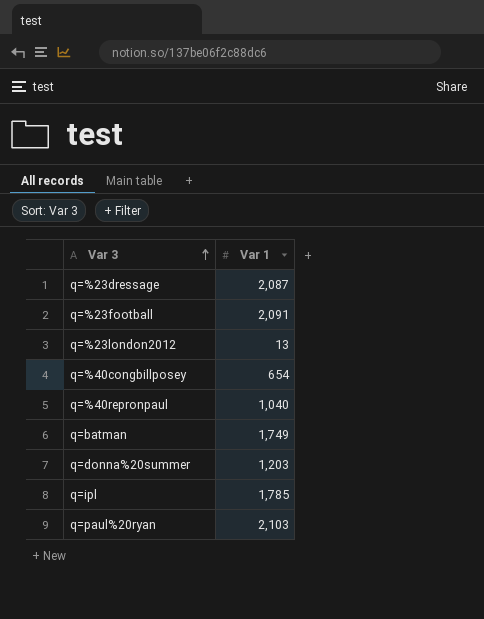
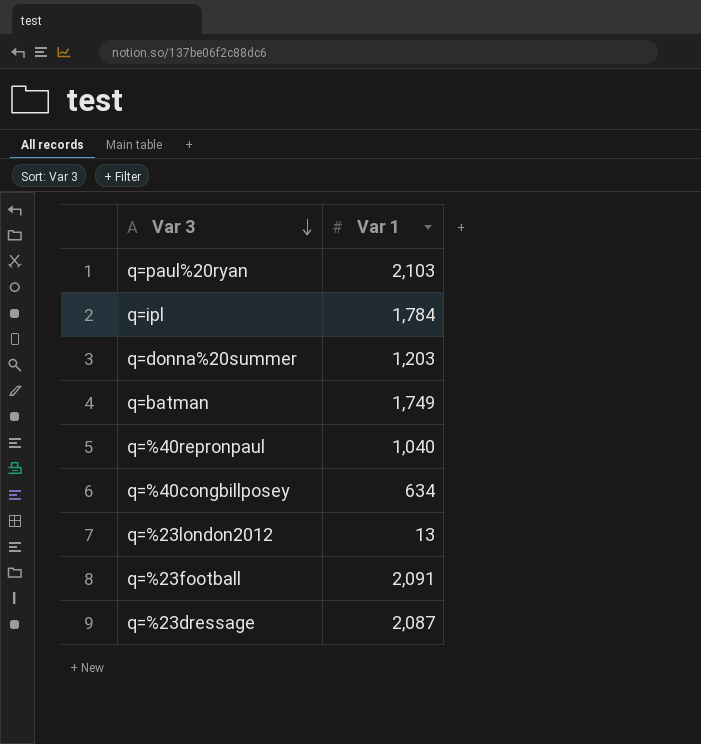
row order: Var 3 ascending -> Var 3 descending
q=ipl | Var 1: 1,785 -> 1,784
q=%40congbillposey | Var 1: 654 -> 634

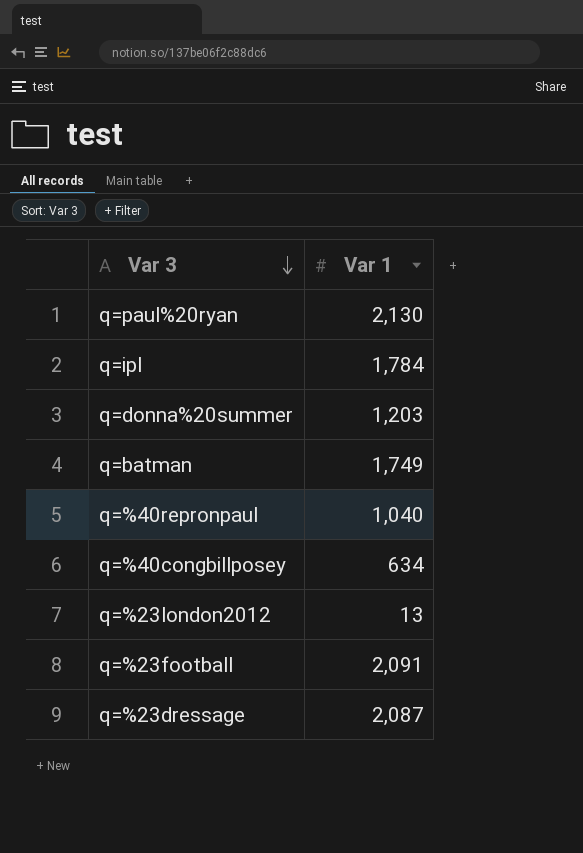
q=paul%20ryan | Var 1: 2,103 -> 2,130

